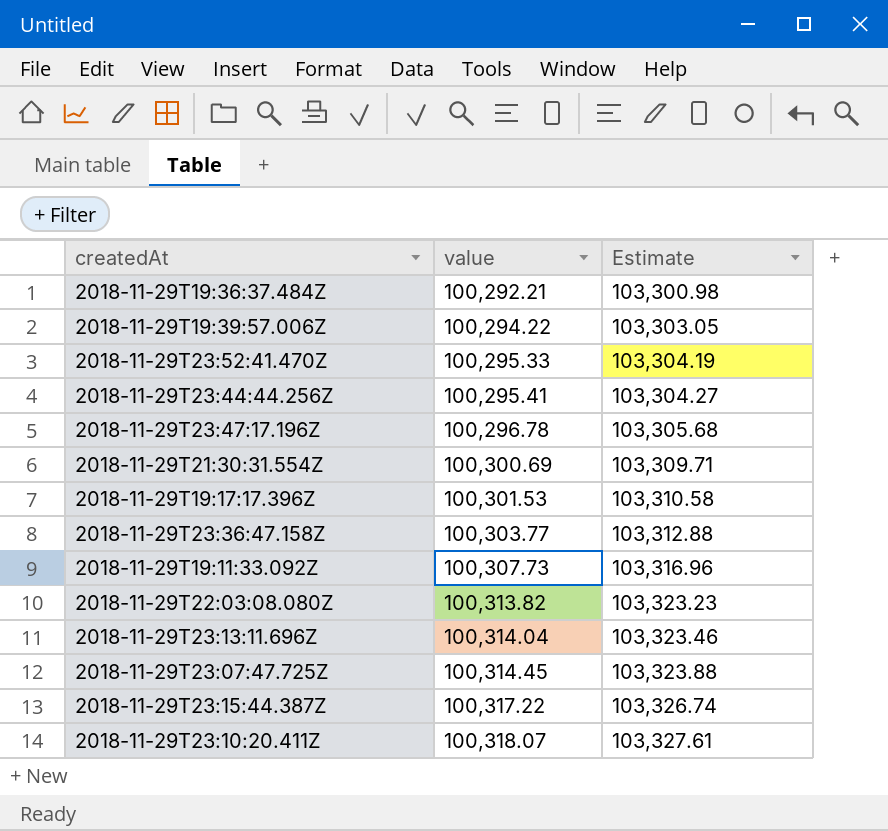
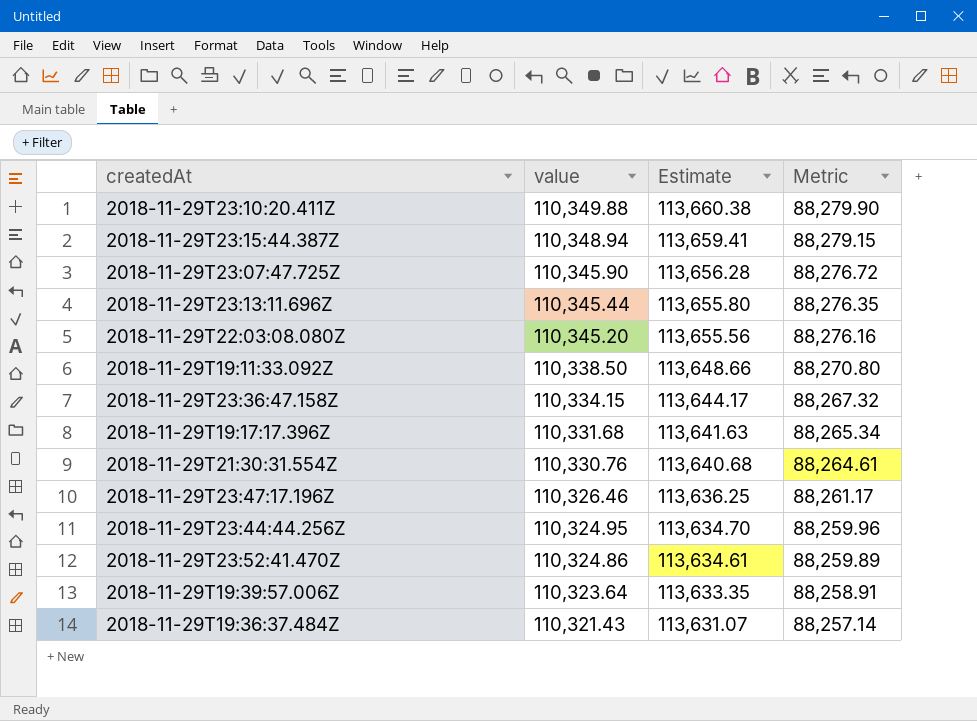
row order: value ascending -> value descending
column Metric | formula: none -> [value] * 0.8
2018-11-29T23:10:20.411Z | value: 100,318.07 -> 110,349.88
2018-11-29T23:10:20.411Z | Estimate: 103,327.61 -> 113,660.38
2018-11-29T23:15:44.387Z | value: 100,317.22 -> 110,348.94
2018-11-29T23:15:44.387Z | Estimate: 103,326.74 -> 113,659.41
2018-11-29T23:07:47.725Z | value: 100,314.45 -> 110,345.90
2018-11-29T23:07:47.725Z | Estimate: 103,323.88 -> 113,656.28
2018-11-29T23:13:11.696Z | value: 100,314.04 -> 110,345.44
2018-11-29T23:13:11.696Z | Estimate: 103,323.46 -> 113,655.80
2018-11-29T22:03:08.080Z | value: 100,313.82 -> 110,345.20
2018-11-29T22:03:08.080Z | Estimate: 103,323.23 -> 113,655.56
2018-11-29T19:11:33.092Z | value: 100,307.73 -> 110,338.50
2018-11-29T19:11:33.092Z | Estimate: 103,316.96 -> 113,648.66
2018-11-29T23:36:47.158Z | value: 100,303.77 -> 110,334.15
2018-11-29T23:36:47.158Z | Estimate: 103,312.88 -> 113,644.17
2018-11-29T19:17:17.396Z | value: 100,301.53 -> 110,331.68
2018-11-29T19:17:17.396Z | Estimate: 103,310.58 -> 113,641.63
2018-11-29T21:30:31.554Z | value: 100,300.69 -> 110,330.76
2018-11-29T21:30:31.554Z | Estimate: 103,309.71 -> 113,640.68
2018-11-29T23:47:17.196Z | value: 100,296.78 -> 110,326.46
2018-11-29T23:47:17.196Z | Estimate: 103,305.68 -> 113,636.25
2018-11-29T23:44:44.256Z | value: 100,295.41 -> 110,324.95
2018-11-29T23:44:44.256Z | Estimate: 103,304.27 -> 113,634.70
2018-11-29T23:52:41.470Z | value: 100,295.33 -> 110,324.86
2018-11-29T23:52:41.470Z | Estimate: 103,304.19 -> 113,634.61
2018-11-29T19:39:57.006Z | value: 100,294.22 -> 110,323.64
2018-11-29T19:39:57.006Z | Estimate: 103,303.05 -> 113,633.35
2018-11-29T19:36:37.484Z | value: 100,292.21 -> 110,321.43
2018-11-29T19:36:37.484Z | Estimate: 103,300.98 -> 113,631.07

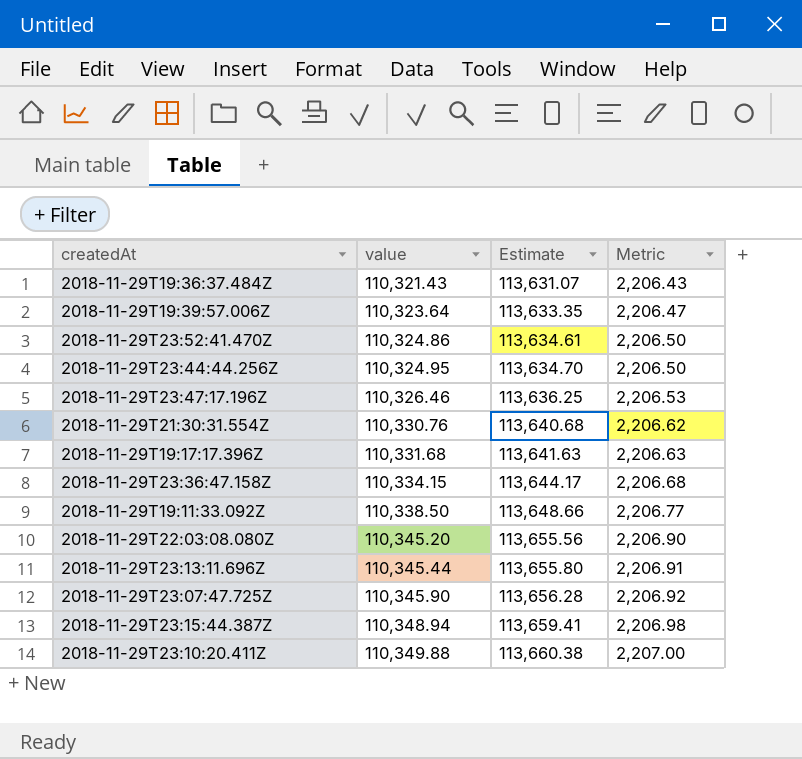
row order: value descending -> value ascending
column Metric | formula: [value] * 0.8 -> [value] * 0.02

